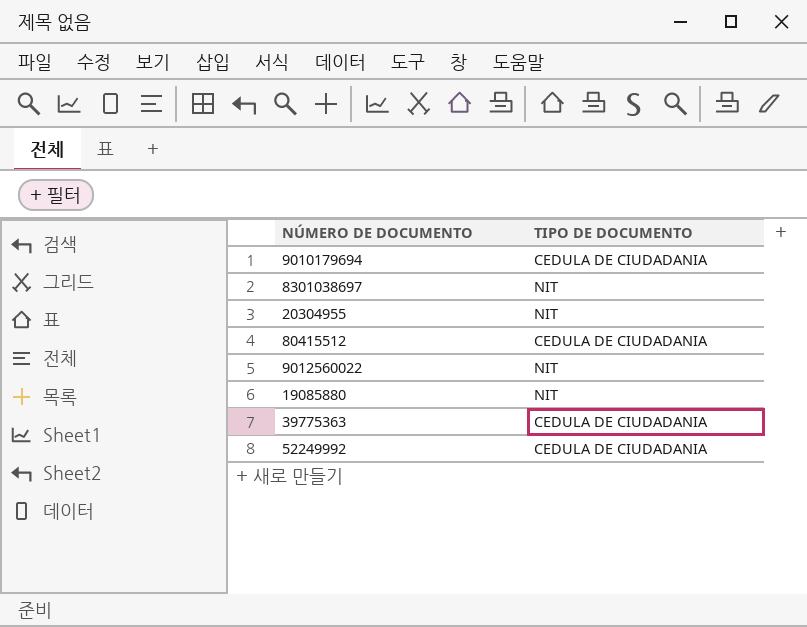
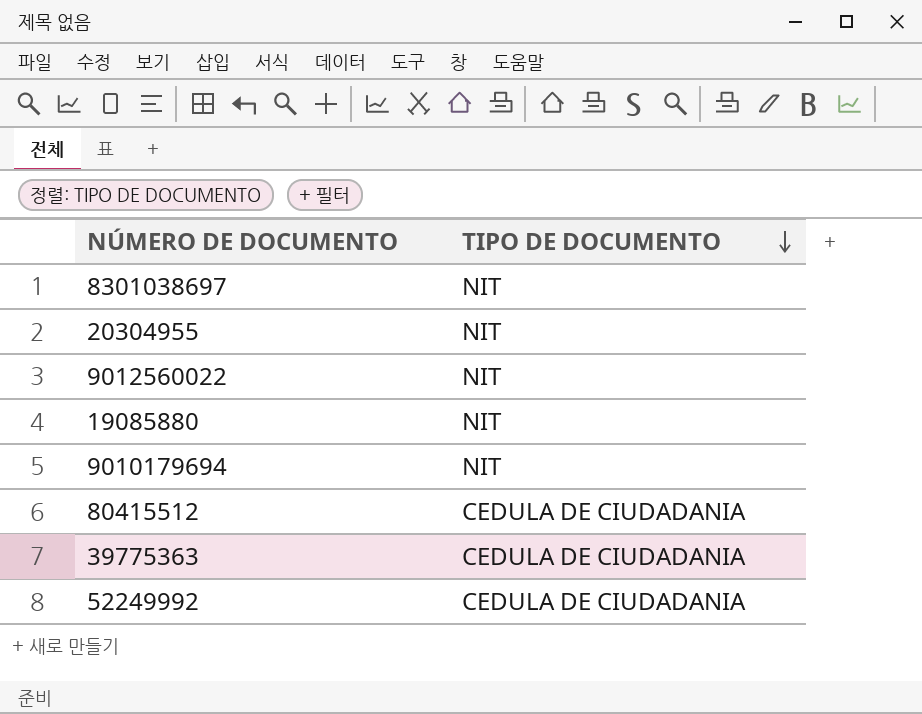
row order: none -> TIPO DE DOCUMENTO descending
9010179694 | TIPO DE DOCUMENTO: CEDULA DE CIUDADANIA -> NIT

